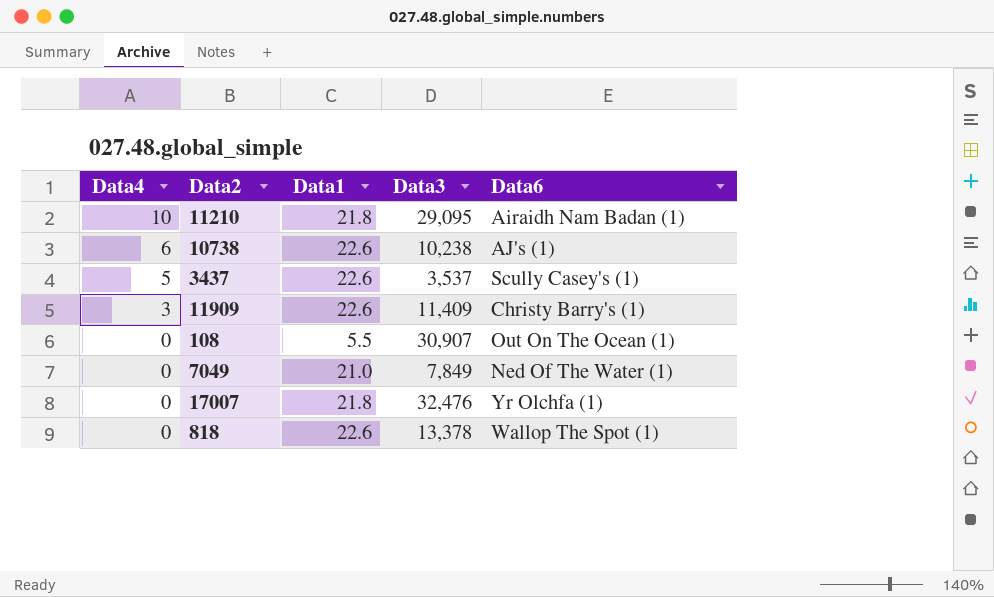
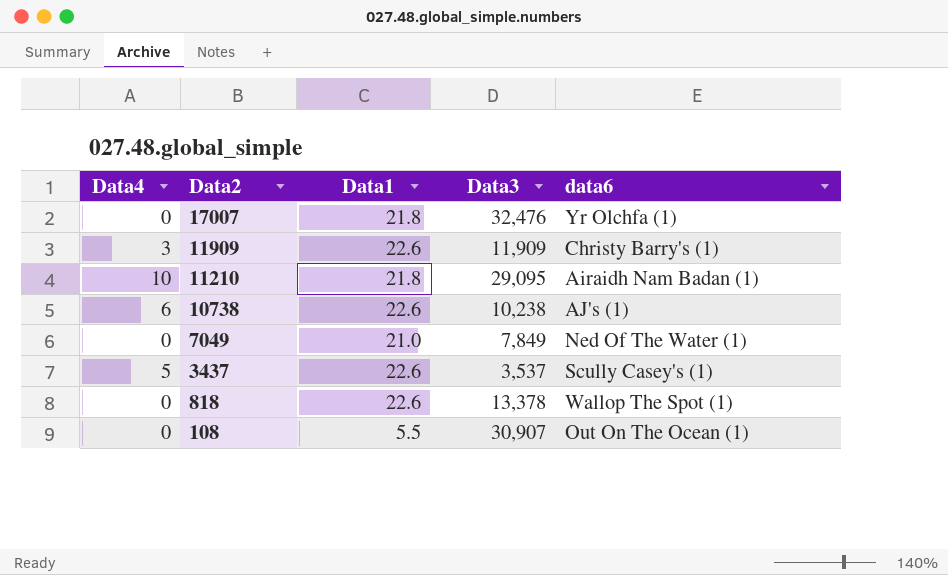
row order: Data4 descending -> Data2 descending
column name: Data6 -> data6
11909 | Data3: 11,409 -> 11,909

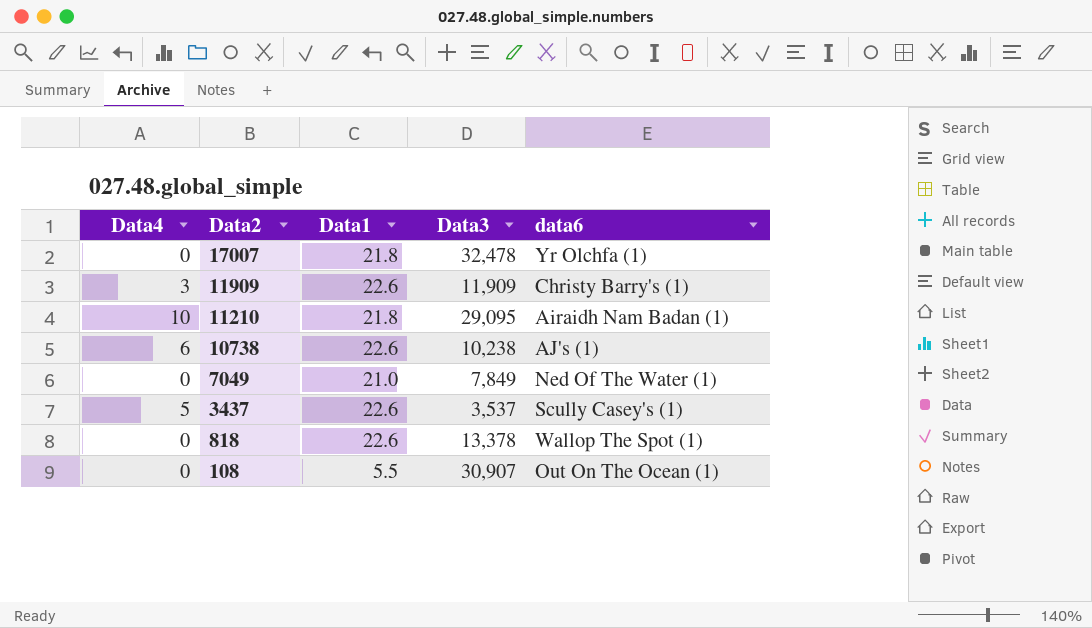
17007 | Data3: 32,476 -> 32,478

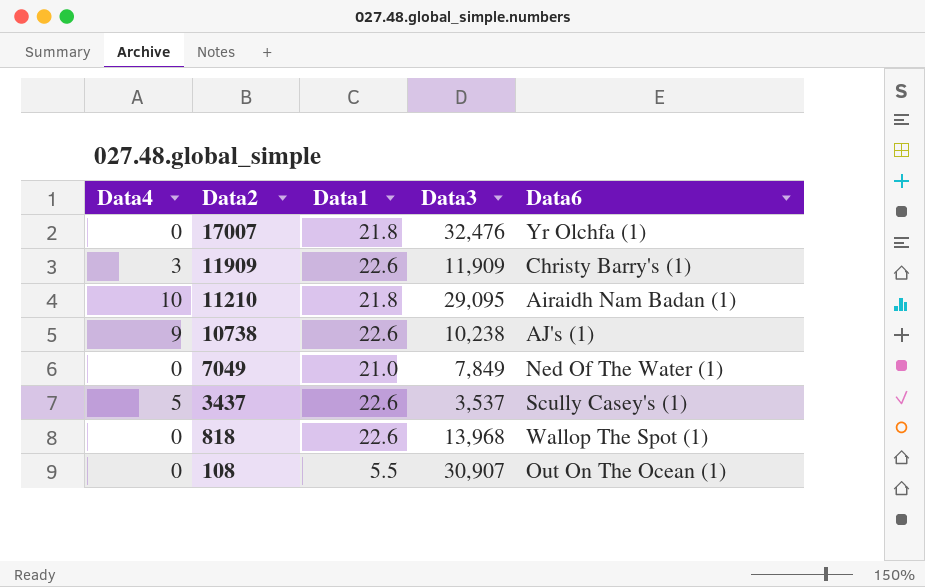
column name: data6 -> Data6
17007 | Data3: 32,478 -> 32,476
10738 | Data4: 6 -> 9
818 | Data3: 13,378 -> 13,968

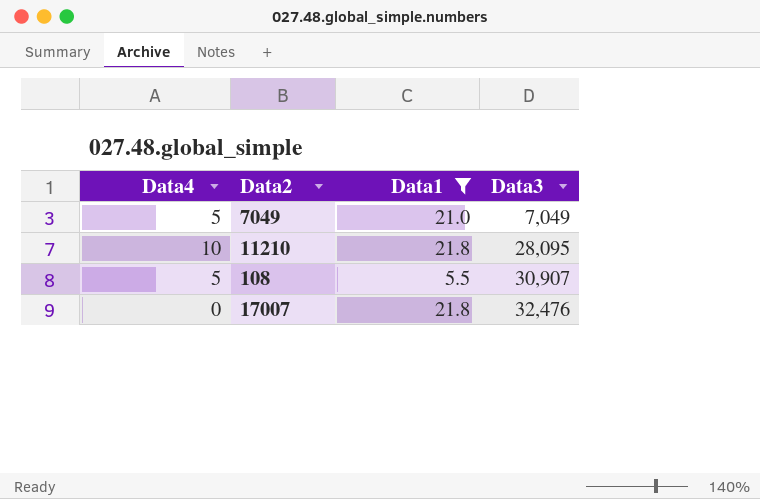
filter: none -> Data1 != 22.6
row order: Data2 descending -> Data3 ascending
column Data6 | position: 5 -> none
7049 | Data4: 0 -> 5
7049 | Data3: 7,849 -> 7,049
11210 | Data3: 29,095 -> 28,095
108 | Data4: 0 -> 5

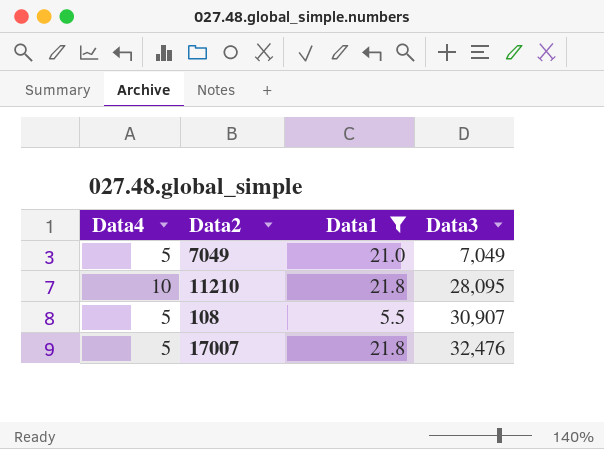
17007 | Data4: 0 -> 5

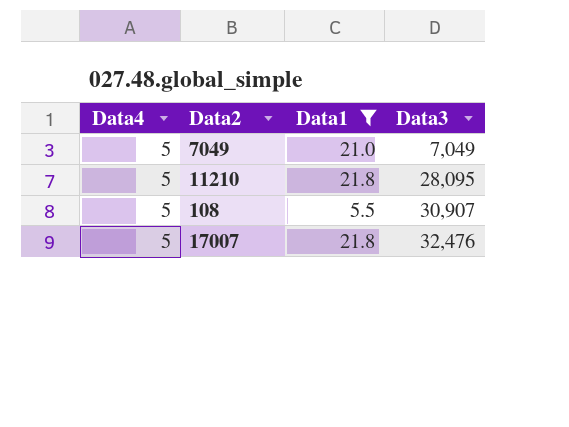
11210 | Data4: 10 -> 5

